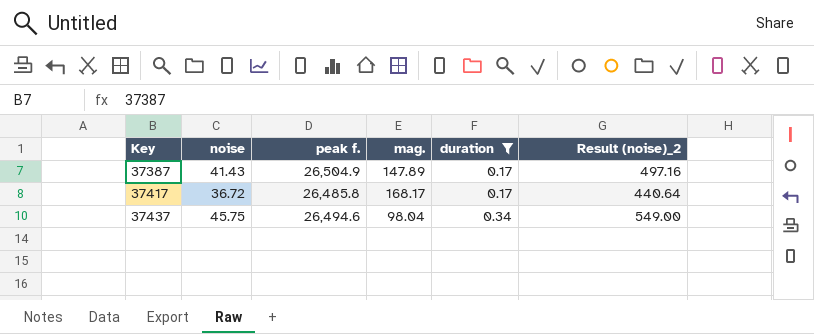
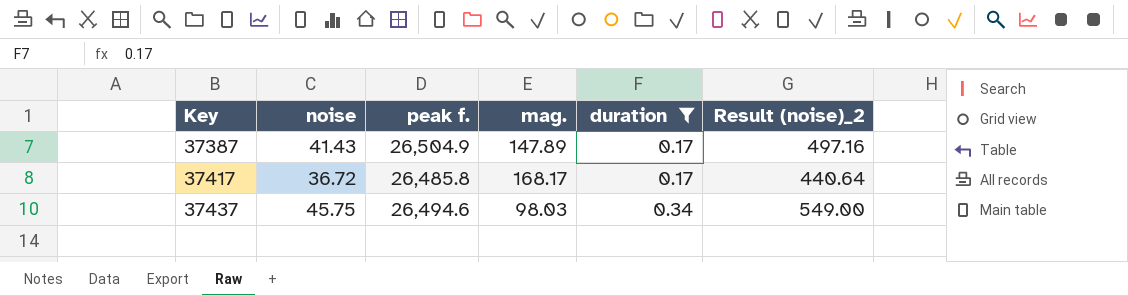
37437 | mag.: 98.04 -> 98.03

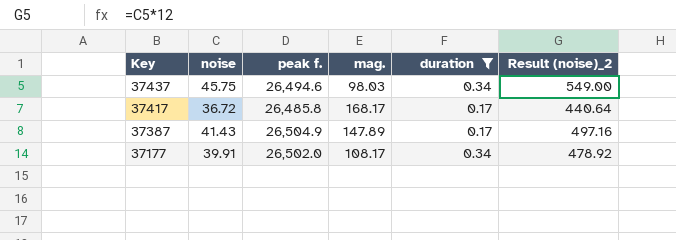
row order: Key ascending -> Key descending
row 37177: none -> 39.91 | 26,502.0 | 108.17 | 0.34 | 478.92

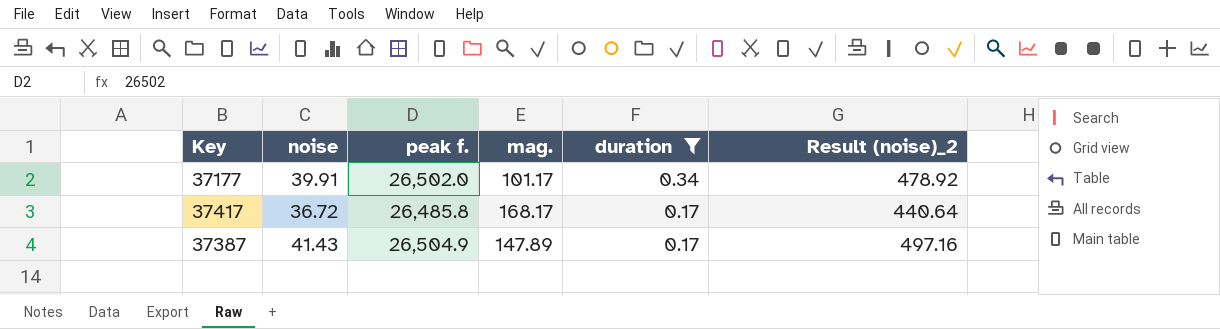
row order: Key descending -> duration descending
row 37437: 45.75 | 26,494.6 | 98.03 | 0.34 | 549.00 -> none
37177 | mag.: 108.17 -> 101.17

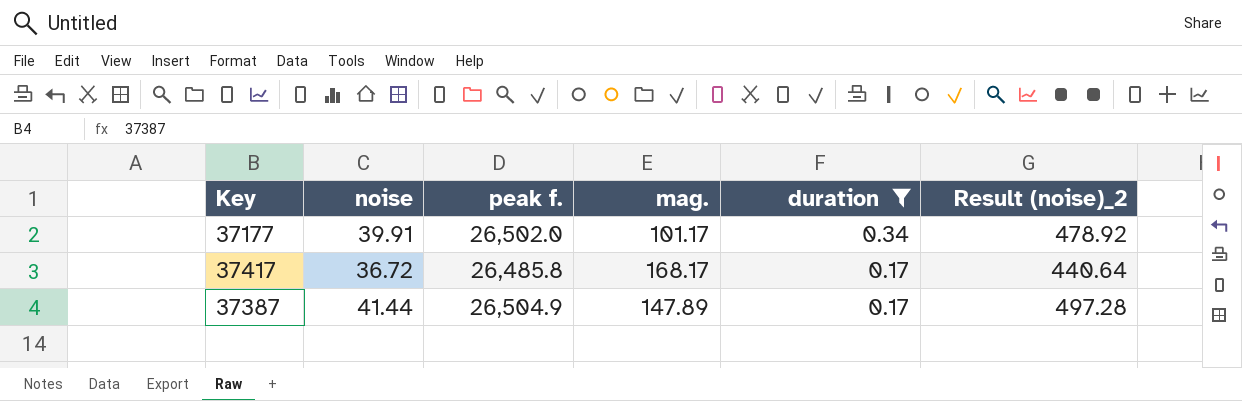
37387 | noise: 41.43 -> 41.44
37387 | Result (noise)_2: 497.16 -> 497.28

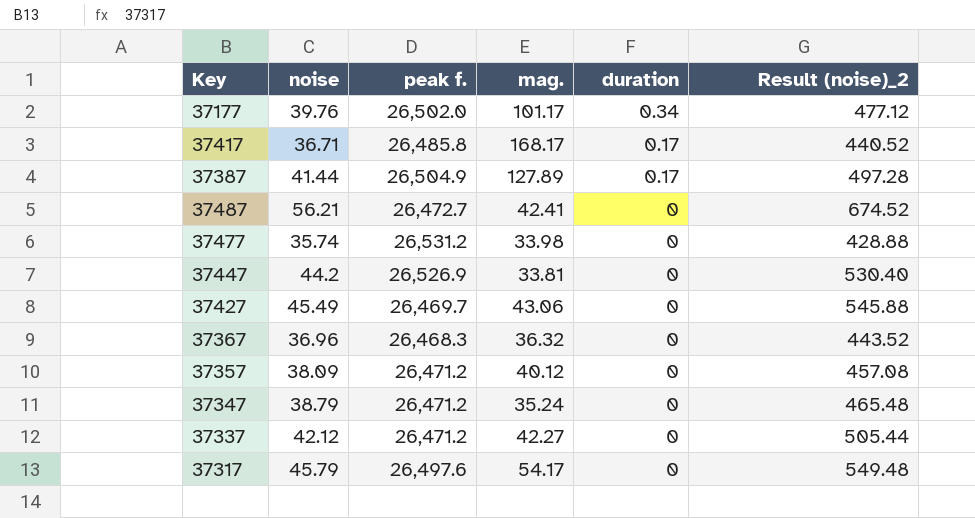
filter: duration != 0 -> none
37177 | noise: 39.91 -> 39.76
37177 | Result (noise)_2: 478.92 -> 477.12
37417 | noise: 36.72 -> 36.71
37417 | Result (noise)_2: 440.64 -> 440.52
37387 | mag.: 147.89 -> 127.89

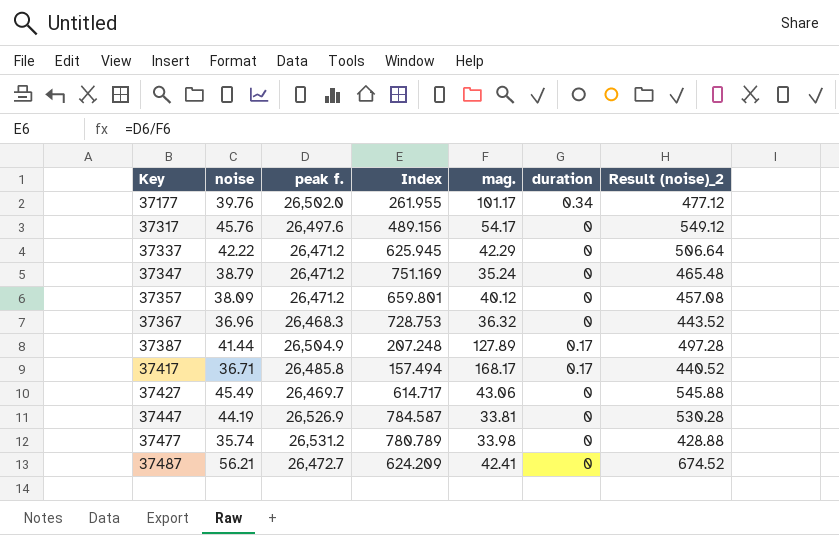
row order: duration descending -> Key ascending
column Index | formula: none -> [peak f.] / [mag.]
37317 | noise: 45.79 -> 45.76
37317 | Result (noise)_2: 549.48 -> 549.12
37337 | noise: 42.12 -> 42.22
37337 | mag.: 42.27 -> 42.29
37337 | Result (noise)_2: 505.44 -> 506.64
37447 | noise: 44.2 -> 44.19
37447 | Result (noise)_2: 530.40 -> 530.28

